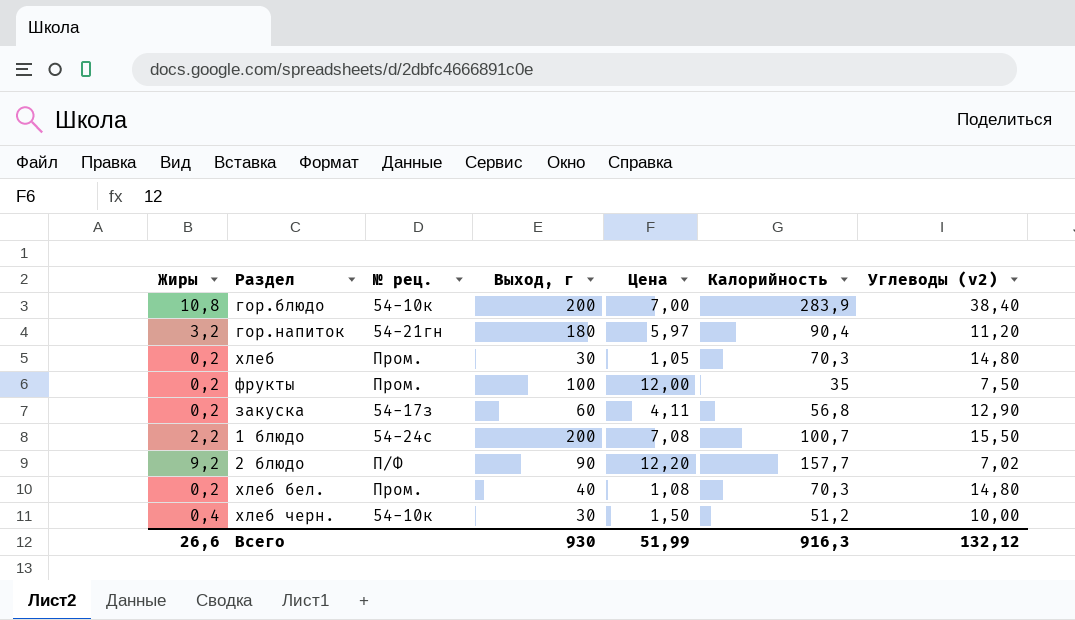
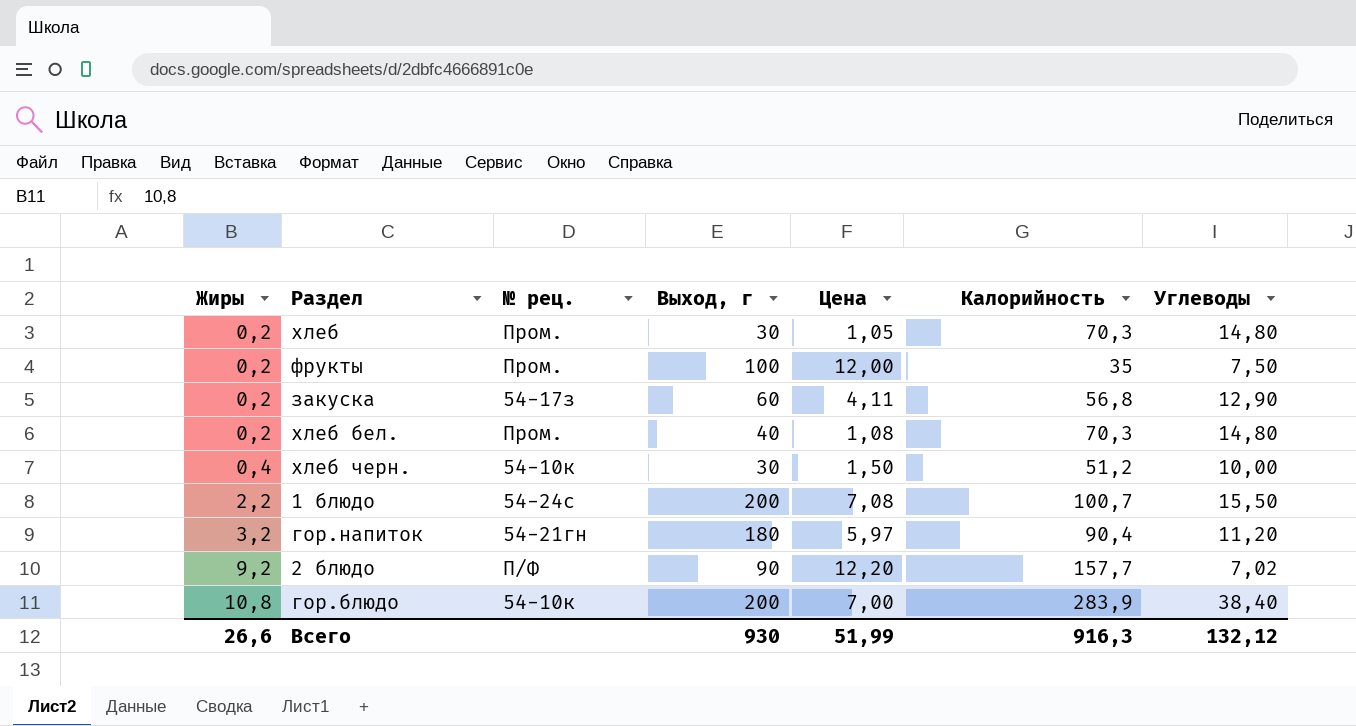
row order: none -> Жиры ascending
column name: Углеводы (v2) -> Углеводы

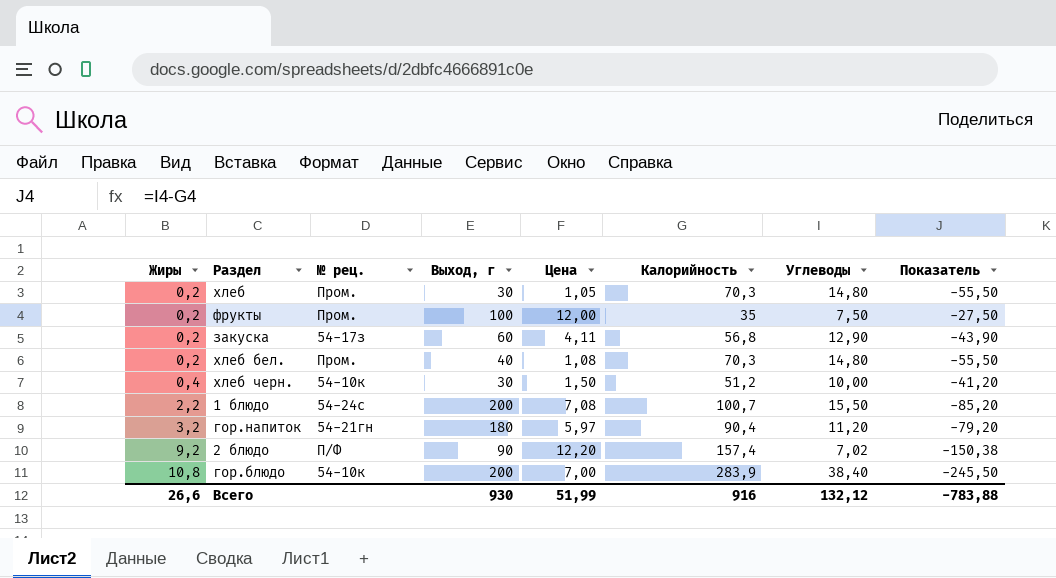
column Показатель | formula: none -> [Углеводы] - [Калорийность]
2 блюдо | Калорийность: 157,7 -> 157,4
Всего | Калорийность: 916,3 -> 916

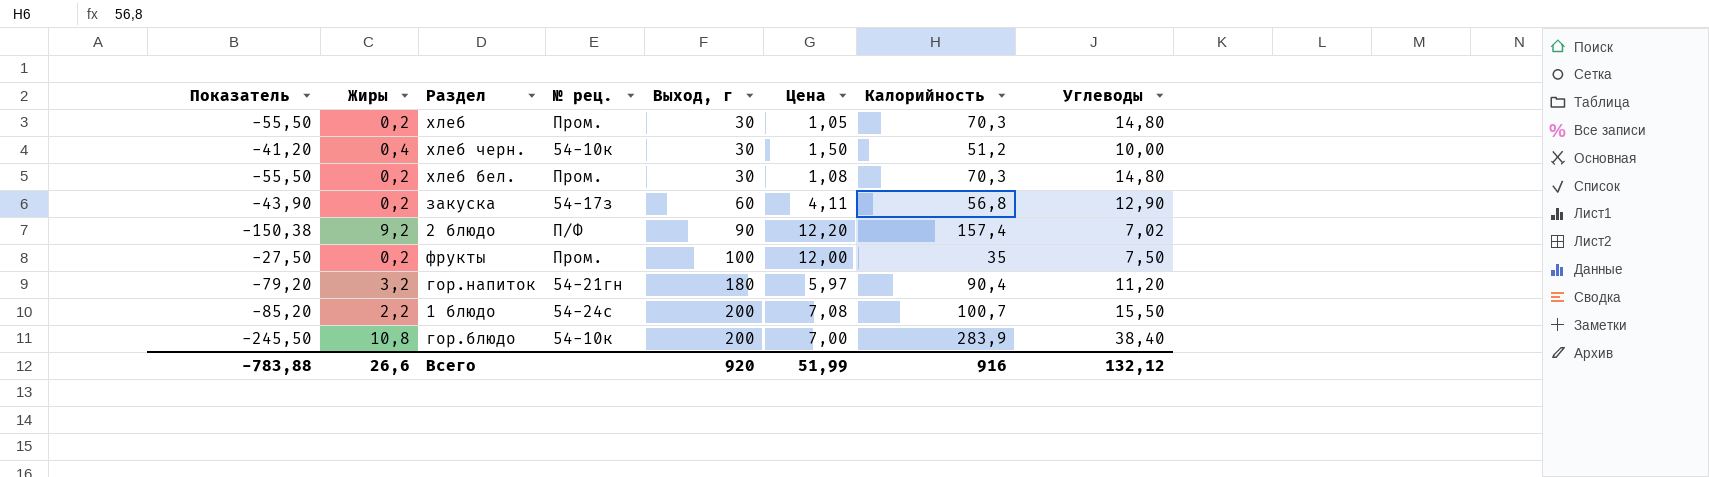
row order: Жиры ascending -> Выход, г ascending
column Показатель | position: 8 -> 1
хлеб бел. | Выход, г: 40 -> 30
Всего | Выход, г: 930 -> 920

